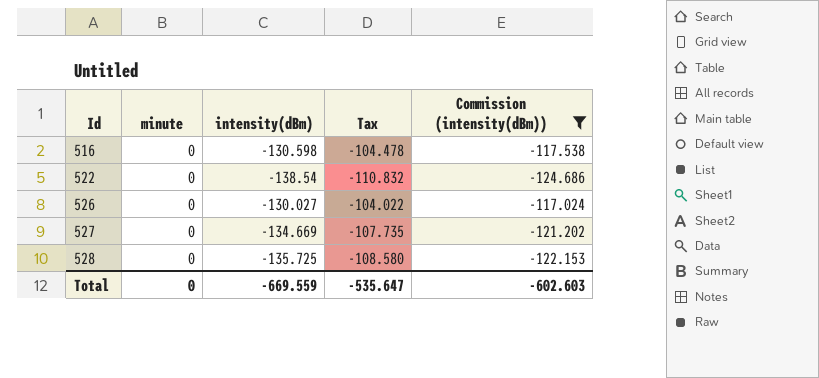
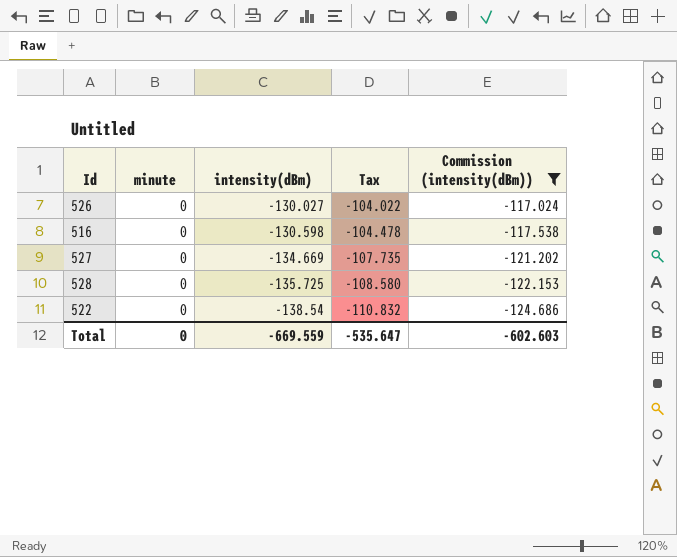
row order: Id ascending -> intensity(dBm) descending

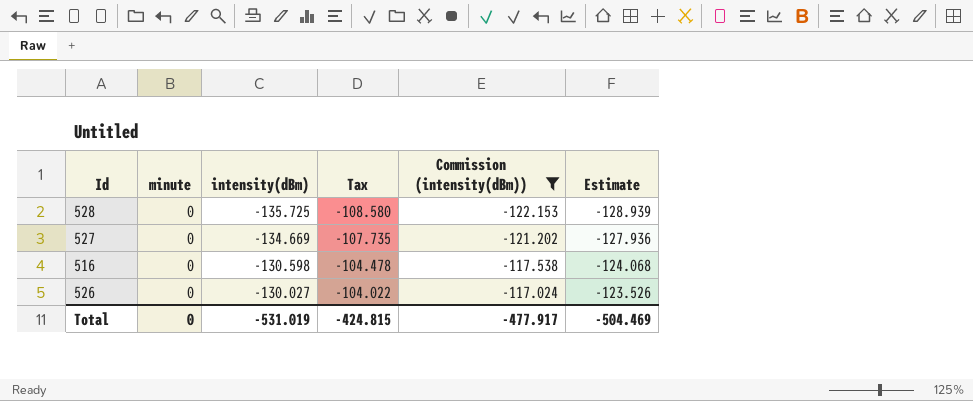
row order: intensity(dBm) descending -> intensity(dBm) ascending
column Estimate | formula: none -> [intensity(dBm)] * 0.95
row 522: 0 | -138.54 | -110.832 | -124.686 -> none
Total | intensity(dBm): -669.559 -> -531.019
Total | Tax: -535.647 -> -424.815
Total | Commission (intensity(dBm)): -602.603 -> -477.917

